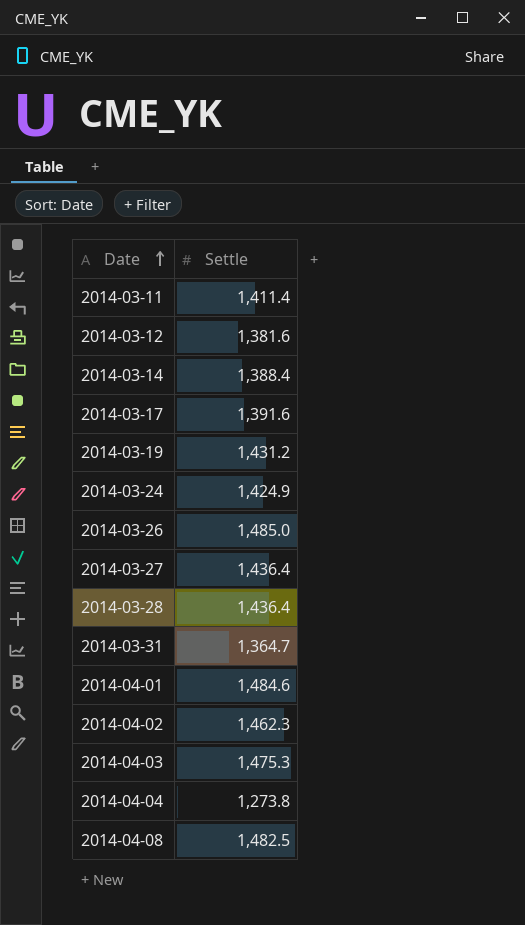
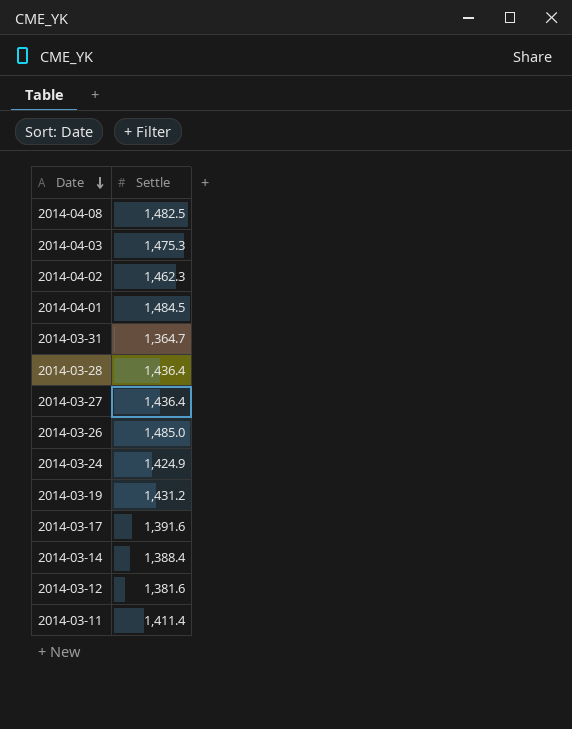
row order: Date ascending -> Date descending
row 2014-04-04: 1,273.8 -> none
2014-04-01 | Settle: 1,484.6 -> 1,484.5

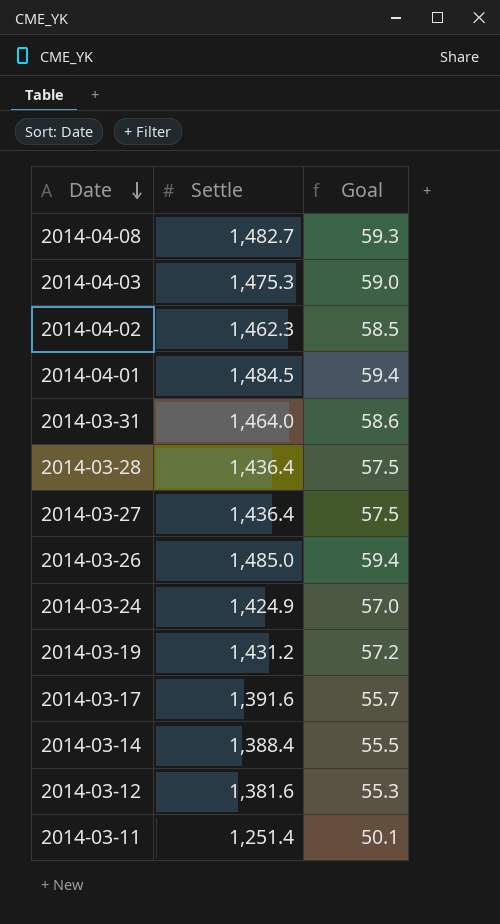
column Goal | formula: none -> [Settle] * 0.04
2014-04-08 | Settle: 1,482.5 -> 1,482.7
2014-03-31 | Settle: 1,364.7 -> 1,464.0
2014-03-11 | Settle: 1,411.4 -> 1,251.4

